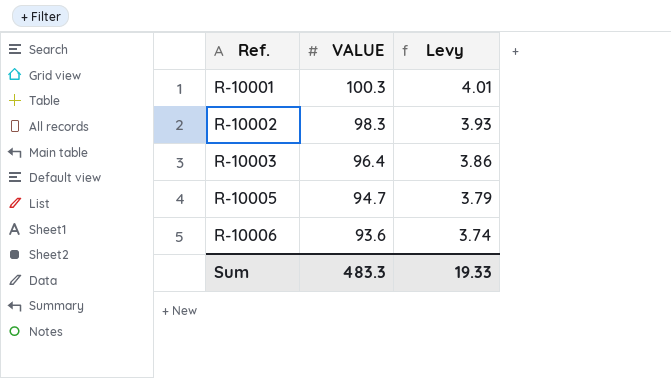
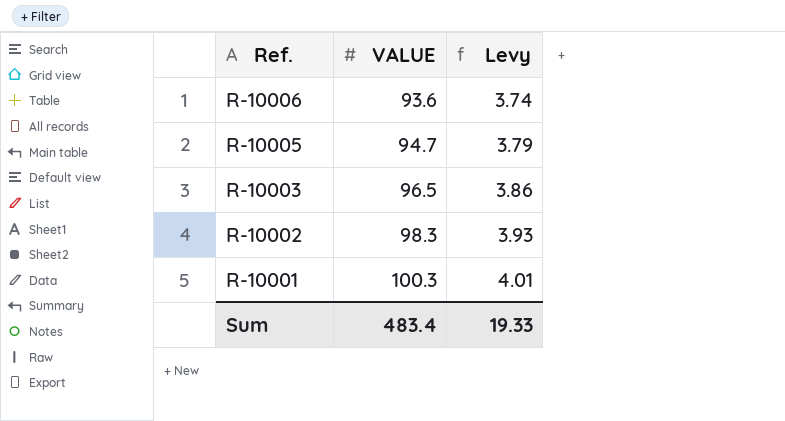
row order: Ref. ascending -> Ref. descending
R-10003 | VALUE: 96.4 -> 96.5
Sum | VALUE: 483.3 -> 483.4

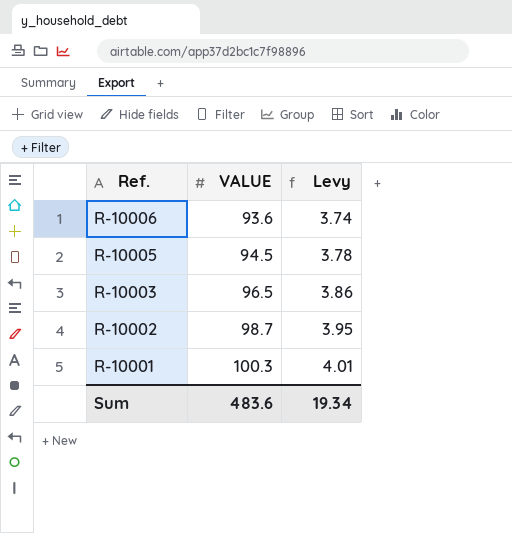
R-10005 | VALUE: 94.7 -> 94.5
R-10005 | Levy: 3.79 -> 3.78
R-10002 | VALUE: 98.3 -> 98.7
R-10002 | Levy: 3.93 -> 3.95
Sum | VALUE: 483.4 -> 483.6
Sum | Levy: 19.33 -> 19.34

